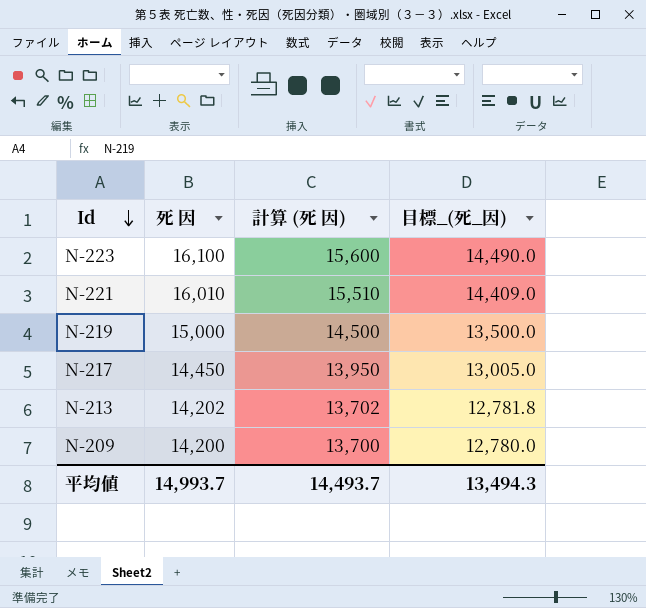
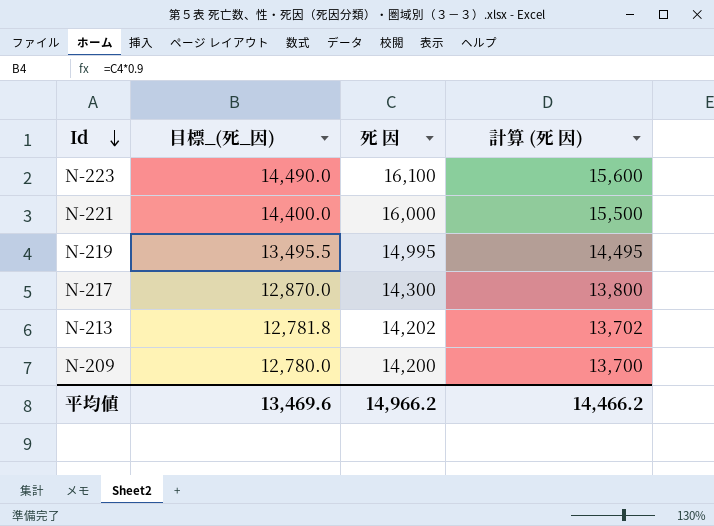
column 目標_(死_因) | position: 4 -> 2
N-221 | 目標_(死_因): 14,409.0 -> 14,400.0
N-221 | 死 因: 16,010 -> 16,000
N-221 | 計算 (死 因): 15,510 -> 15,500
N-219 | 目標_(死_因): 13,500.0 -> 13,495.5
N-219 | 死 因: 15,000 -> 14,995
N-219 | 計算 (死 因): 14,500 -> 14,495
N-217 | 目標_(死_因): 13,005.0 -> 12,870.0
N-217 | 死 因: 14,450 -> 14,300
N-217 | 計算 (死 因): 13,950 -> 13,800
平均値 | 目標_(死_因): 13,494.3 -> 13,469.6
平均値 | 死 因: 14,993.7 -> 14,966.2
平均値 | 計算 (死 因): 14,493.7 -> 14,466.2

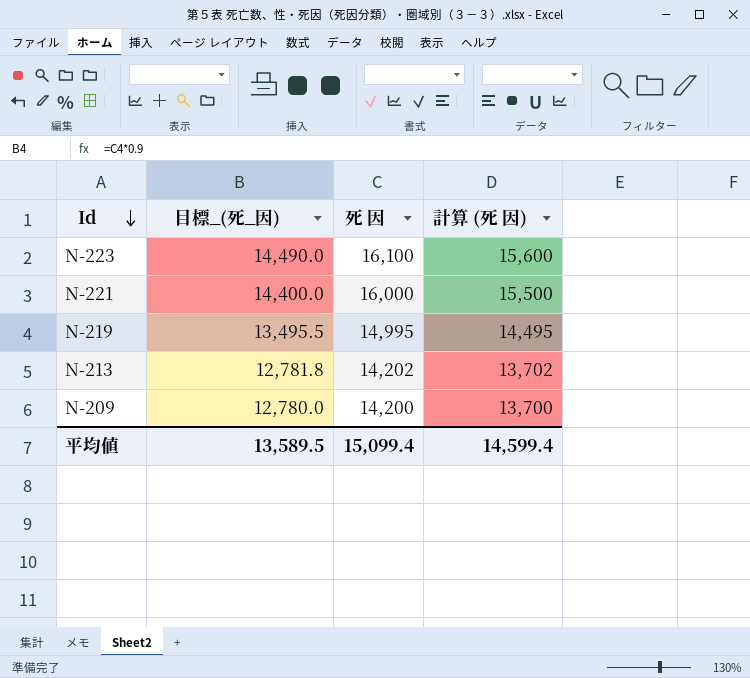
row N-217: 12,870.0 | 14,300 | 13,800 -> none
平均値 | 目標_(死_因): 13,469.6 -> 13,589.5
平均値 | 死 因: 14,966.2 -> 15,099.4
平均値 | 計算 (死 因): 14,466.2 -> 14,599.4

